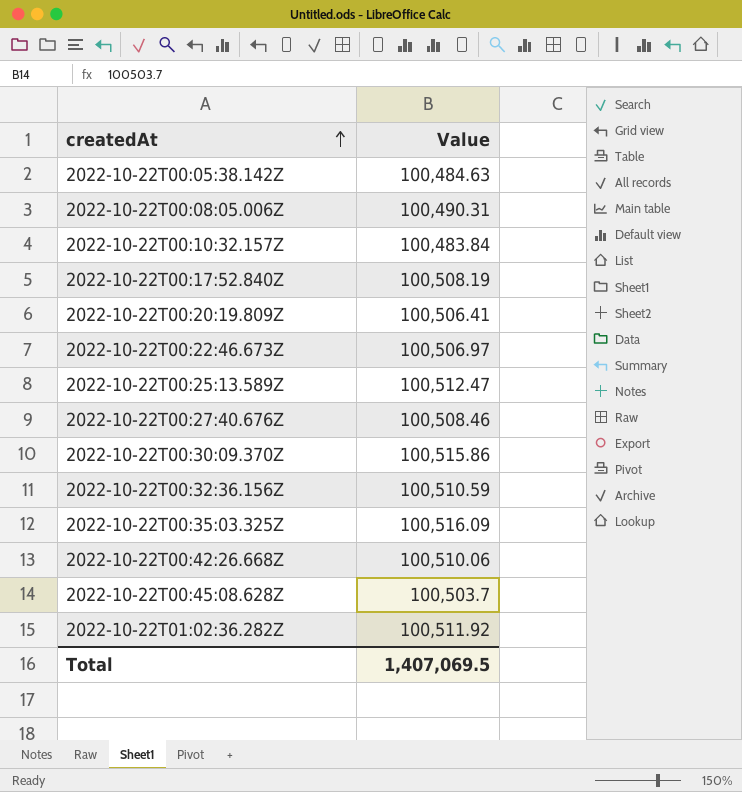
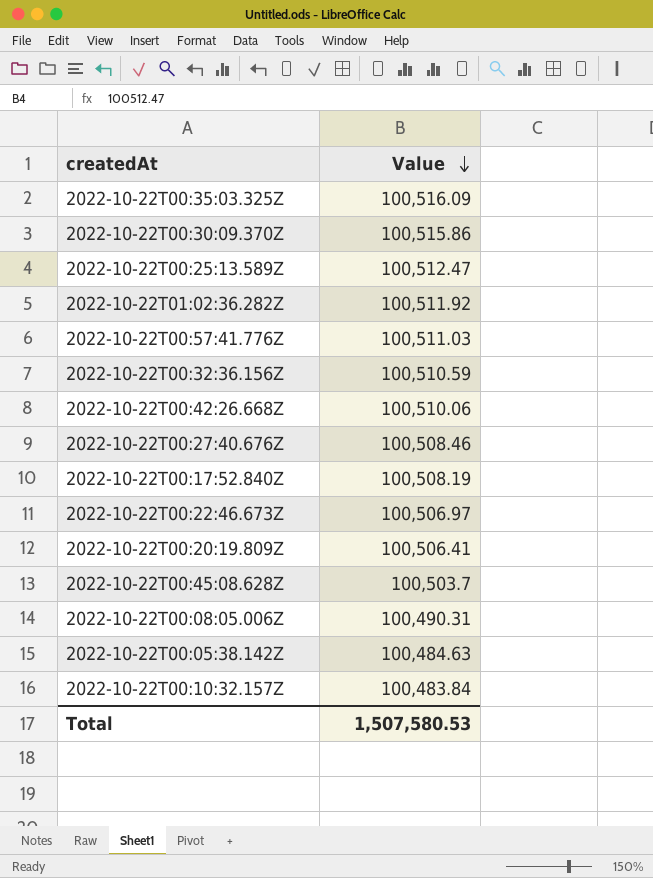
row order: createdAt ascending -> Value descending
row 2022-10-22T00:57:41.776Z: none -> 100,511.03
Total | Value: 1,407,069.5 -> 1,507,580.53

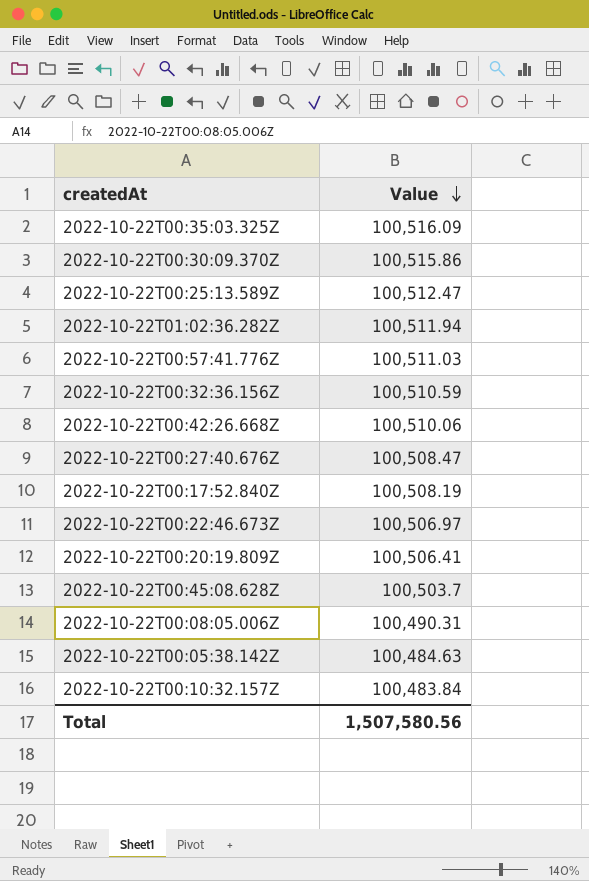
2022-10-22T01:02:36.282Z | Value: 100,511.92 -> 100,511.94
2022-10-22T00:27:40.676Z | Value: 100,508.46 -> 100,508.47
Total | Value: 1,507,580.53 -> 1,507,580.56

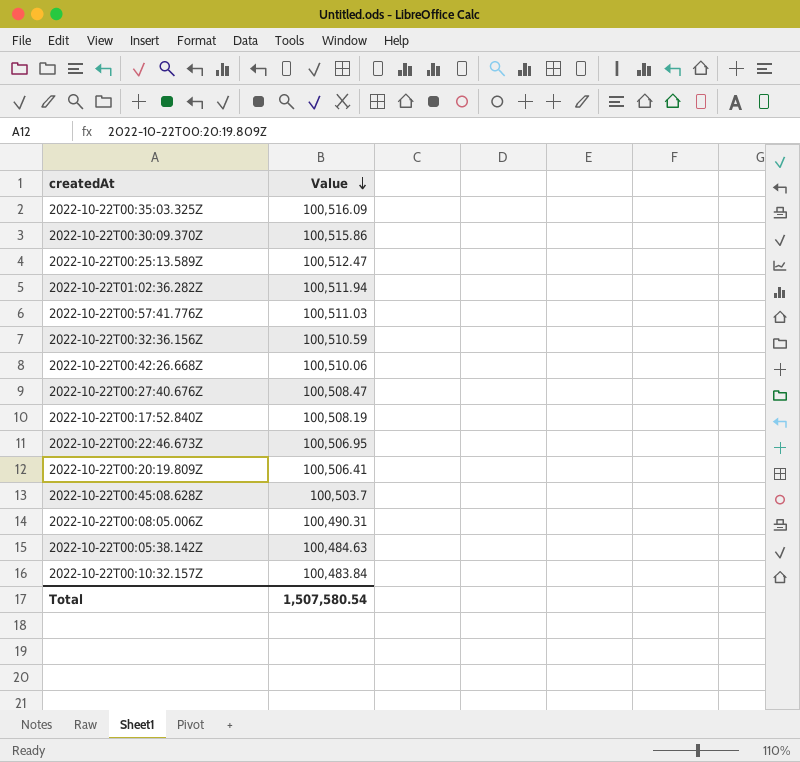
2022-10-22T00:22:46.673Z | Value: 100,506.97 -> 100,506.95
Total | Value: 1,507,580.56 -> 1,507,580.54

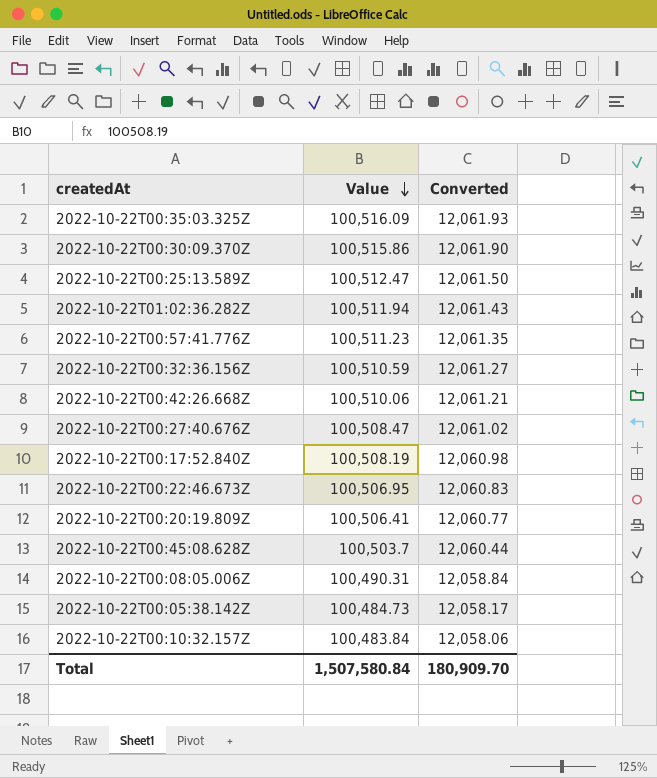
column Converted | formula: none -> [Value] * 0.12
2022-10-22T00:57:41.776Z | Value: 100,511.03 -> 100,511.23
2022-10-22T00:05:38.142Z | Value: 100,484.63 -> 100,484.73
Total | Value: 1,507,580.54 -> 1,507,580.84

